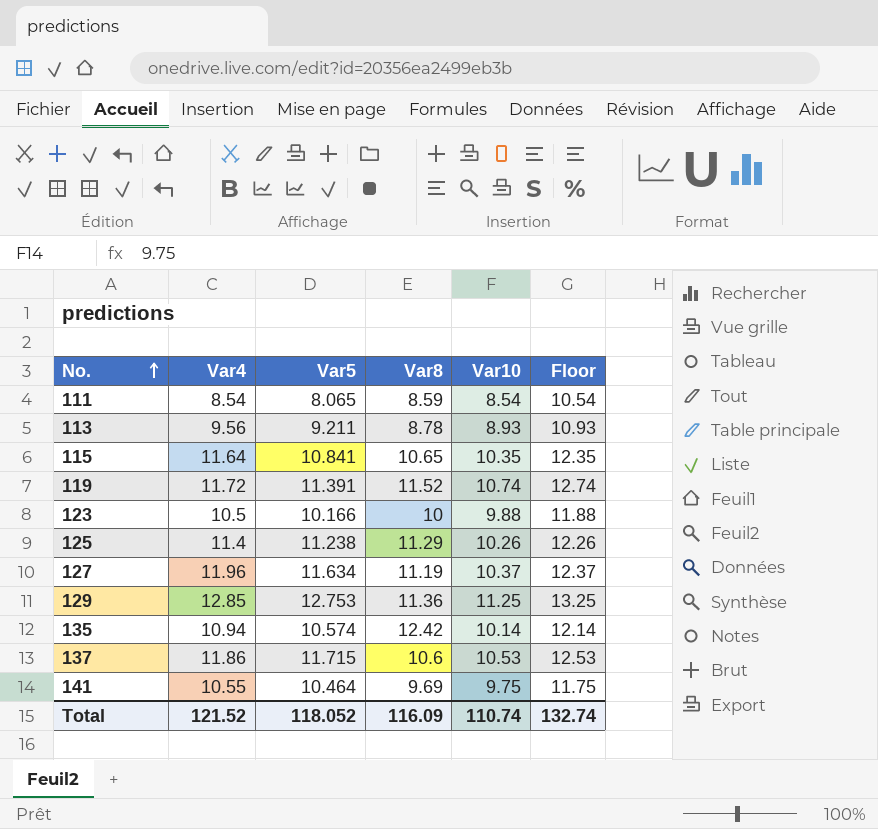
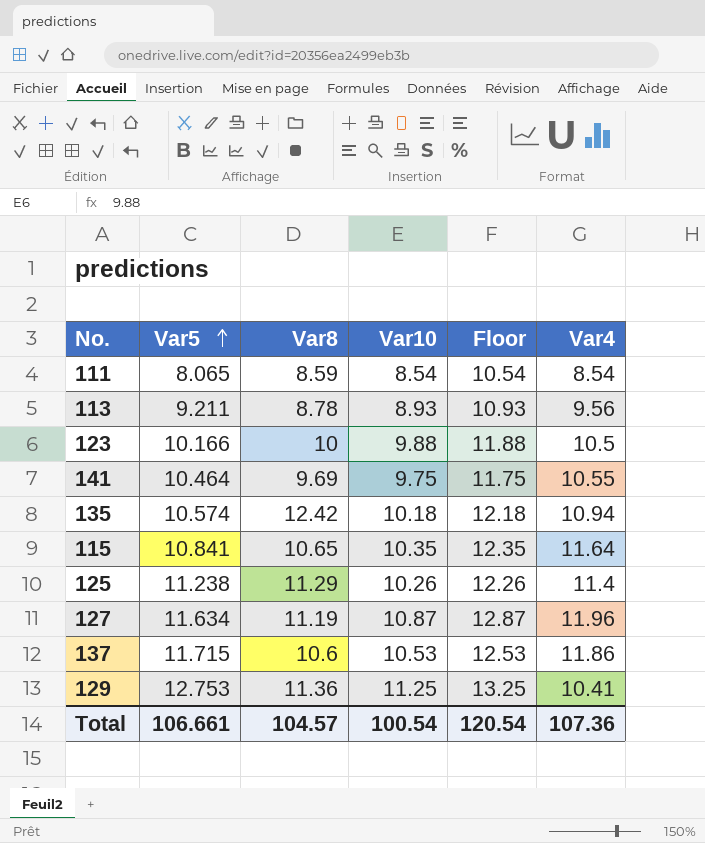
row order: No. ascending -> Var5 ascending
column Var4 | position: 2 -> 6
row 119: 11.72 | 11.391 | 11.52 | 10.74 | 12.74 -> none
135 | Var10: 10.14 -> 10.18
135 | Floor: 12.14 -> 12.18
127 | Var10: 10.37 -> 10.87
127 | Floor: 12.37 -> 12.87
129 | Var4: 12.85 -> 10.41
Total | Var5: 118.052 -> 106.661
Total | Var8: 116.09 -> 104.57
Total | Var10: 110.74 -> 100.54
Total | Floor: 132.74 -> 120.54
Total | Var4: 121.52 -> 107.36

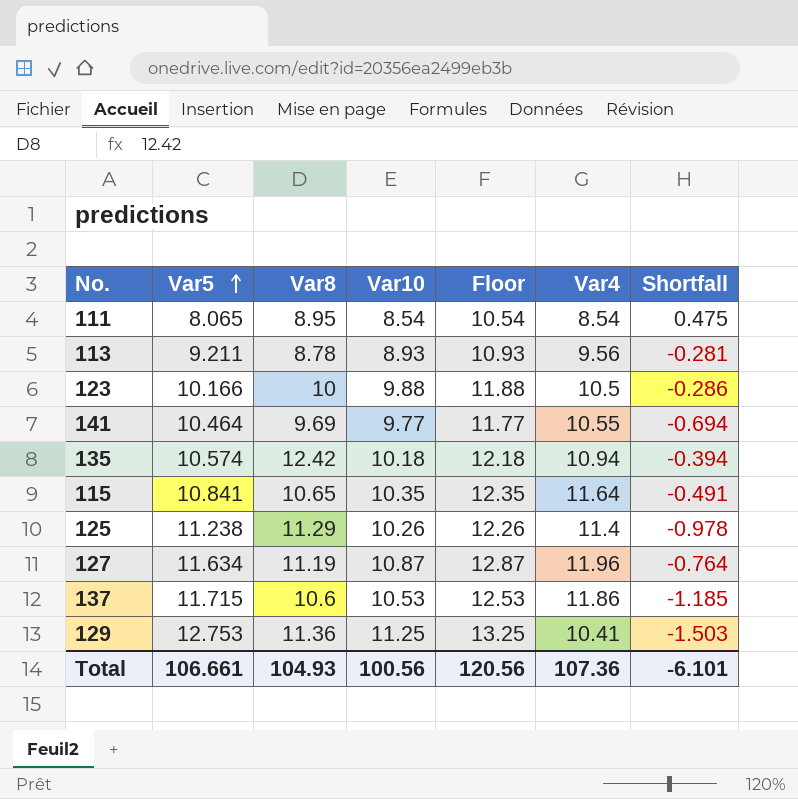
column Shortfall | formula: none -> [Var10] - [Var5]
111 | Var8: 8.59 -> 8.95
141 | Var10: 9.75 -> 9.77
141 | Floor: 11.75 -> 11.77
Total | Var8: 104.57 -> 104.93
Total | Var10: 100.54 -> 100.56
Total | Floor: 120.54 -> 120.56

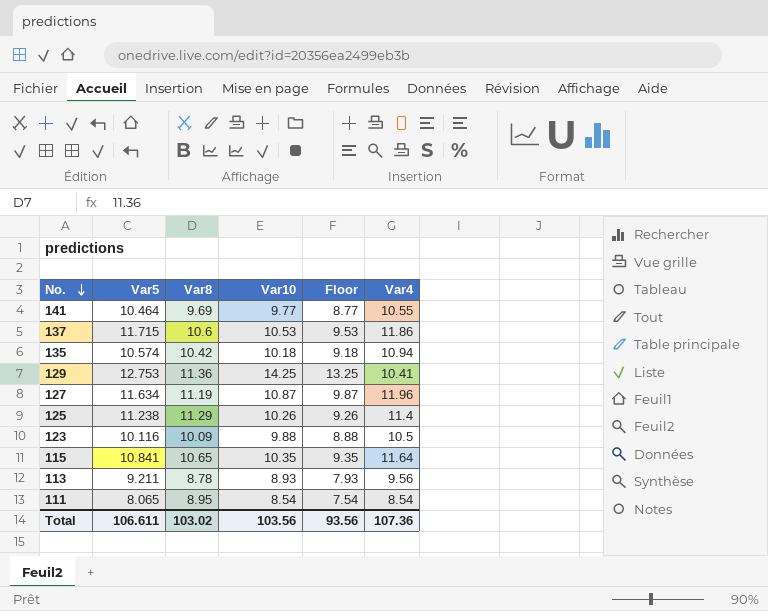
row order: Var5 ascending -> No. descending
column Shortfall | formula: [Var10] - [Var5] -> none
column Floor | formula: [Var10] + 2 -> [Var10] - 1
135 | Var8: 12.42 -> 10.42
129 | Var10: 11.25 -> 14.25
123 | Var5: 10.166 -> 10.116
123 | Var8: 10 -> 10.09
Total | Var5: 106.661 -> 106.611
Total | Var8: 104.93 -> 103.02
Total | Var10: 100.56 -> 103.56
Total | Floor: 120.56 -> 93.56

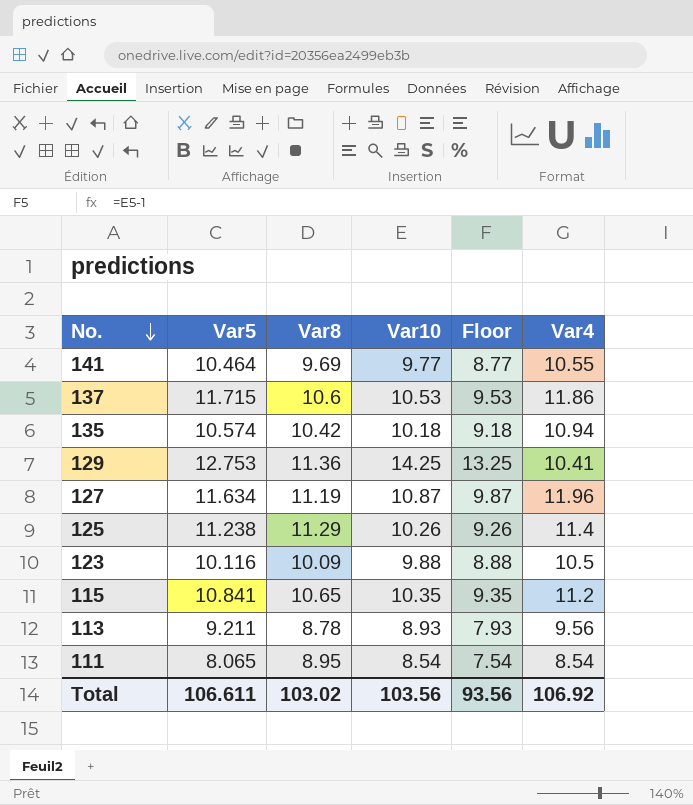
115 | Var4: 11.64 -> 11.2
Total | Var4: 107.36 -> 106.92

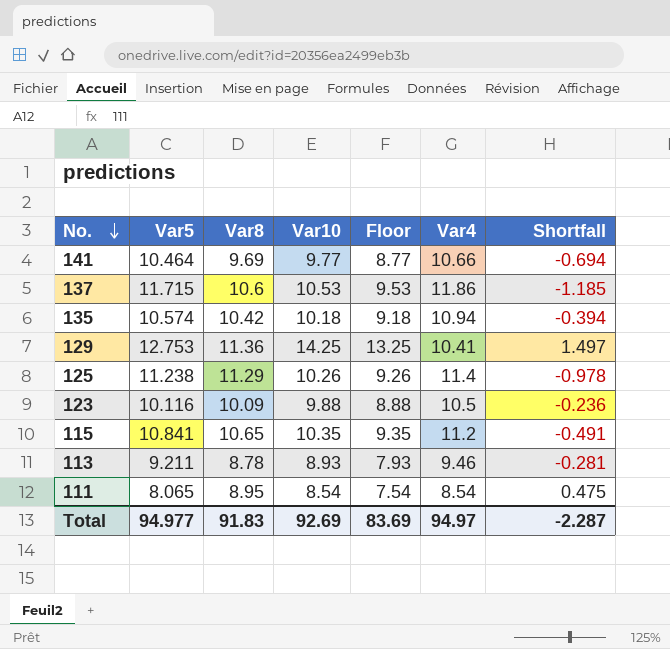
column Shortfall | formula: none -> [Var10] - [Var5]
row 127: 11.634 | 11.19 | 10.87 | 9.87 | 11.96 -> none
141 | Var4: 10.55 -> 10.66
113 | Var4: 9.56 -> 9.46
Total | Var5: 106.611 -> 94.977
Total | Var8: 103.02 -> 91.83
Total | Var10: 103.56 -> 92.69
Total | Floor: 93.56 -> 83.69
Total | Var4: 106.92 -> 94.97

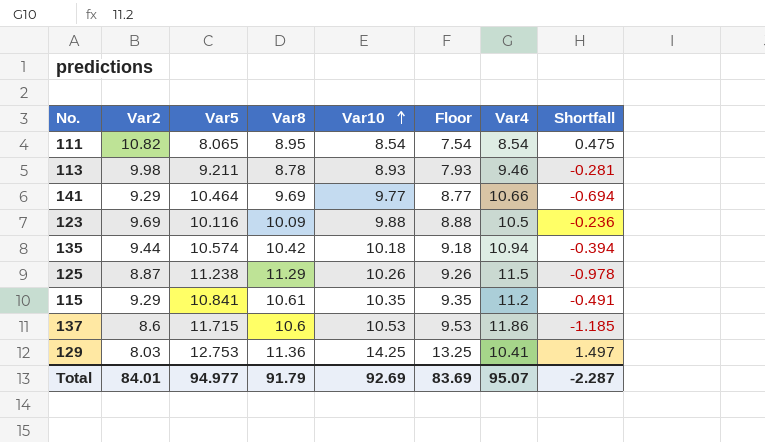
row order: No. descending -> Var10 ascending
column Var2 | position: none -> 2
125 | Var4: 11.4 -> 11.5
115 | Var8: 10.65 -> 10.61
Total | Var8: 91.83 -> 91.79
Total | Var4: 94.97 -> 95.07

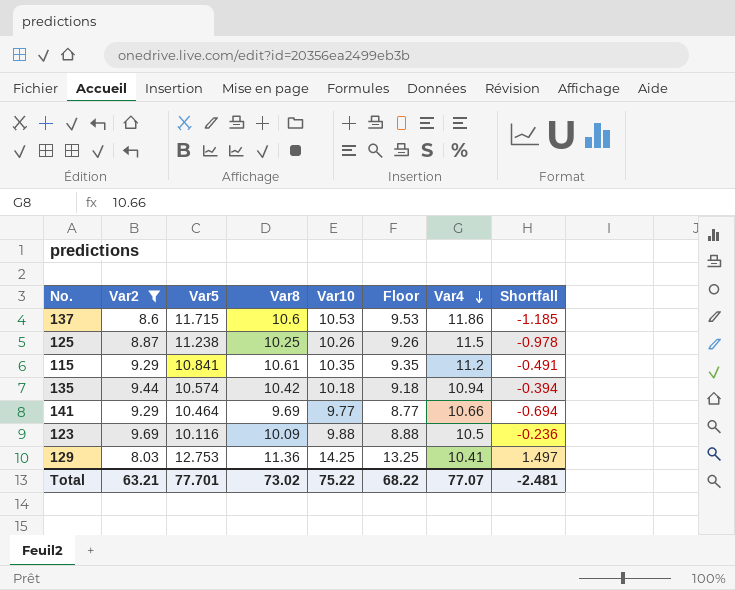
filter: none -> Var2 <= 9.69
row order: Var10 ascending -> Var4 descending
125 | Var8: 11.29 -> 10.25
Total | Var2: 84.01 -> 63.21
Total | Var5: 94.977 -> 77.701
Total | Var8: 91.79 -> 73.02
Total | Var10: 92.69 -> 75.22
Total | Floor: 83.69 -> 68.22
Total | Var4: 95.07 -> 77.07
Total | Shortfall: -2.287 -> -2.481

